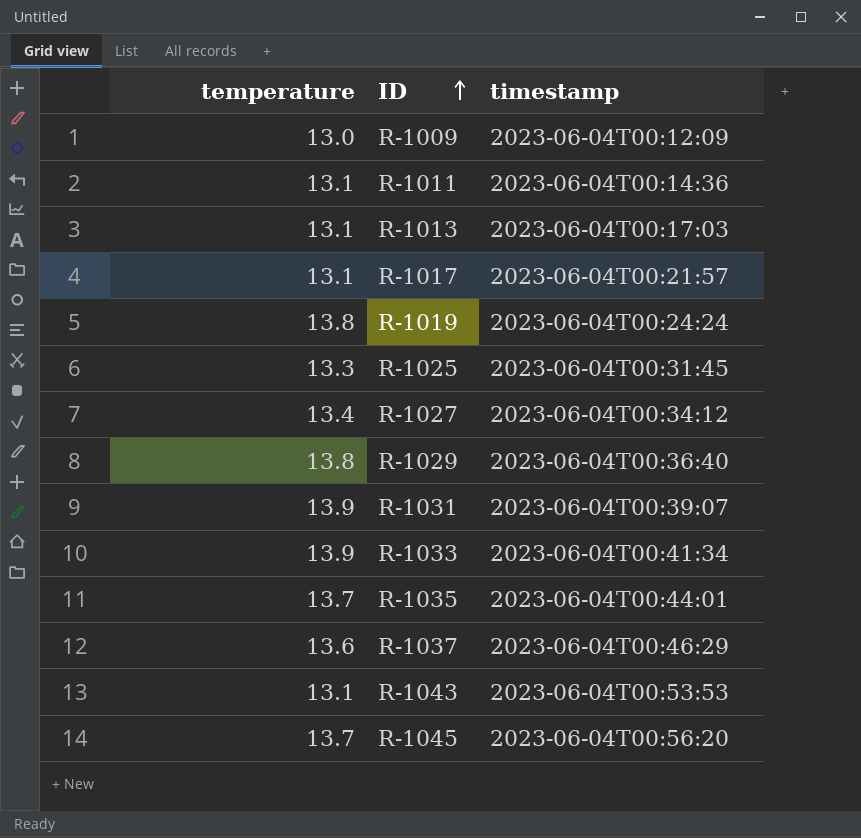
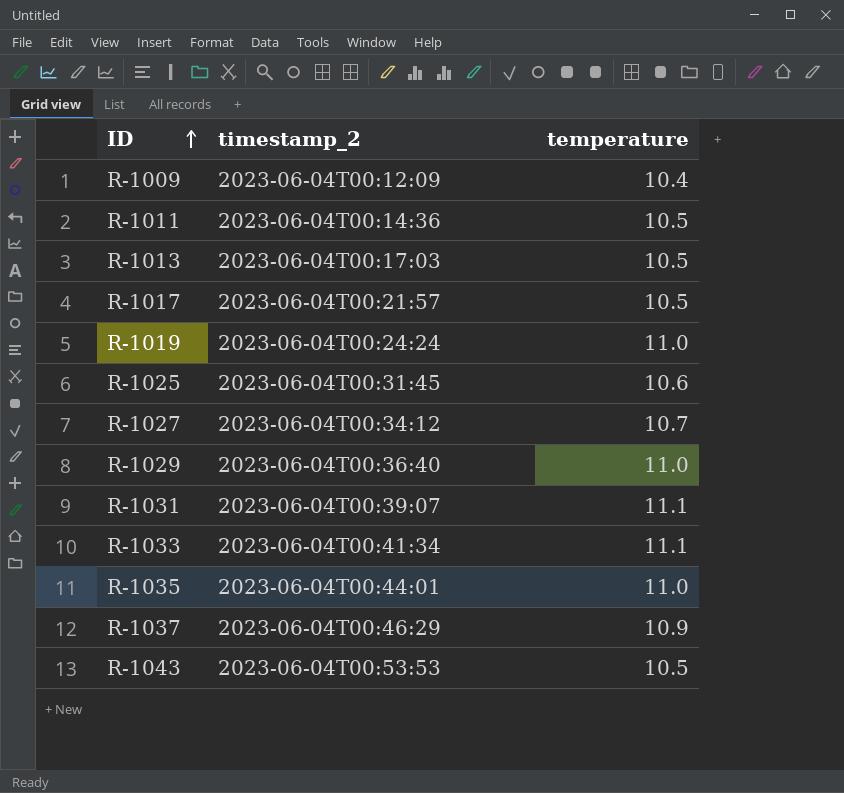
column name: timestamp -> timestamp_2
column temperature | position: 1 -> 3
row R-1045: 13.7 | 2023-06-04T00:56:20 -> none
R-1009 | temperature: 13.0 -> 10.4
R-1011 | temperature: 13.1 -> 10.5
R-1013 | temperature: 13.1 -> 10.5
R-1017 | temperature: 13.1 -> 10.5
R-1019 | temperature: 13.8 -> 11.0
R-1025 | temperature: 13.3 -> 10.6
R-1027 | temperature: 13.4 -> 10.7
R-1029 | temperature: 13.8 -> 11.0
R-1031 | temperature: 13.9 -> 11.1
R-1033 | temperature: 13.9 -> 11.1
R-1035 | temperature: 13.7 -> 11.0
R-1037 | temperature: 13.6 -> 10.9
R-1043 | temperature: 13.1 -> 10.5

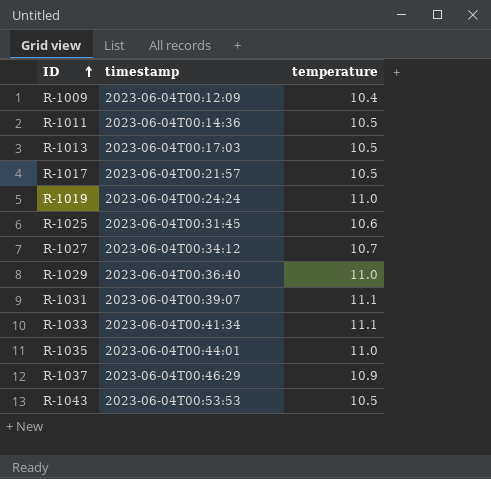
column name: timestamp_2 -> timestamp

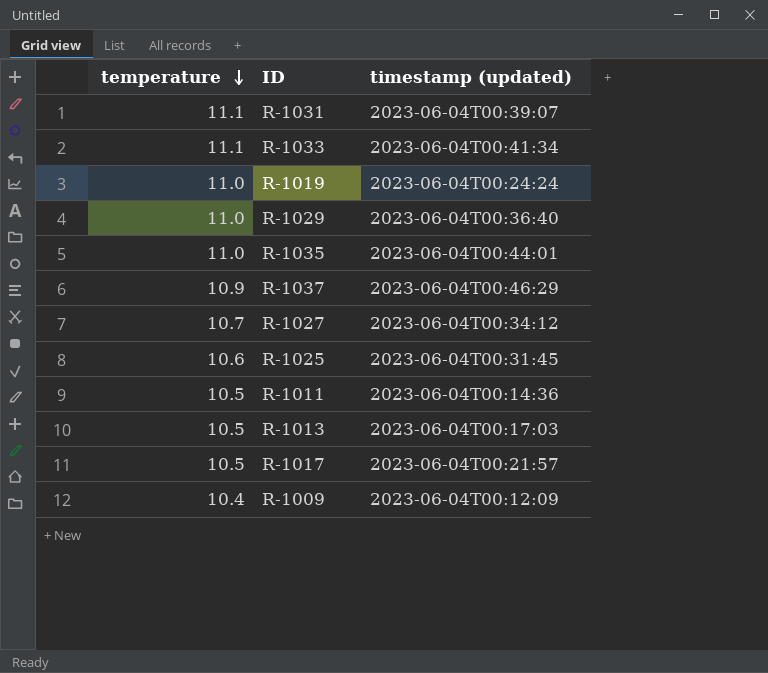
row order: ID ascending -> temperature descending
column temperature | position: 3 -> 1
column name: timestamp -> timestamp (updated)
row R-1043: 2023-06-04T00:53:53 | 10.5 -> none

